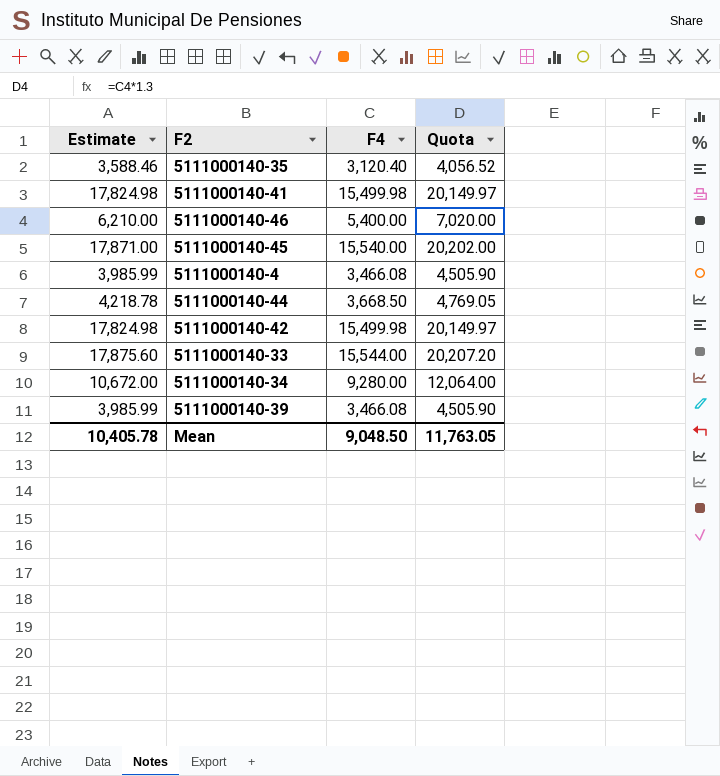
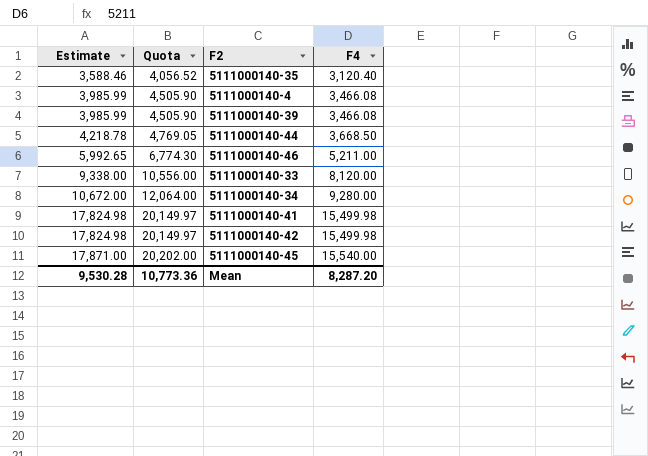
row order: none -> Estimate ascending
column Quota | position: 4 -> 2
5111000140-46 | Estimate: 6,210.00 -> 5,992.65
5111000140-46 | Quota: 7,020.00 -> 6,774.30
5111000140-46 | F4: 5,400.00 -> 5,211.00
5111000140-33 | Estimate: 17,875.60 -> 9,338.00
5111000140-33 | Quota: 20,207.20 -> 10,556.00
5111000140-33 | F4: 15,544.00 -> 8,120.00
Mean | Estimate: 10,405.78 -> 9,530.28
Mean | Quota: 11,763.05 -> 10,773.36
Mean | F4: 9,048.50 -> 8,287.20

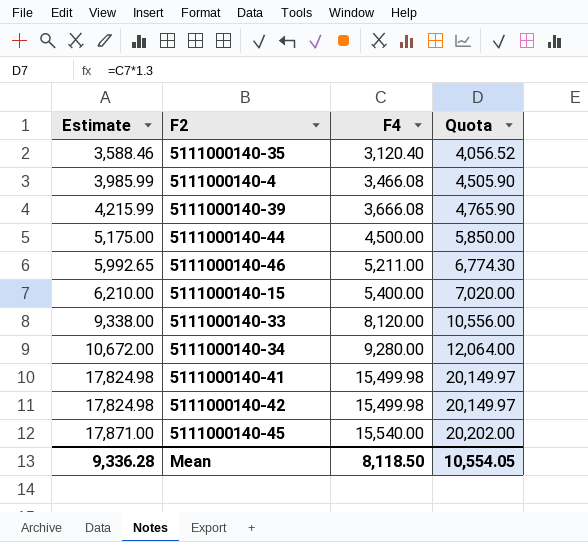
column Quota | position: 2 -> 4
5111000140-39 | Estimate: 3,985.99 -> 4,215.99
5111000140-39 | F4: 3,466.08 -> 3,666.08
5111000140-39 | Quota: 4,505.90 -> 4,765.90
5111000140-44 | Estimate: 4,218.78 -> 5,175.00
5111000140-44 | F4: 3,668.50 -> 4,500.00
5111000140-44 | Quota: 4,769.05 -> 5,850.00
row 5111000140-15: none -> 6,210.00 | 5,400.00 | 7,020.00
Mean | Estimate: 9,530.28 -> 9,336.28
Mean | F4: 8,287.20 -> 8,118.50
Mean | Quota: 10,773.36 -> 10,554.05

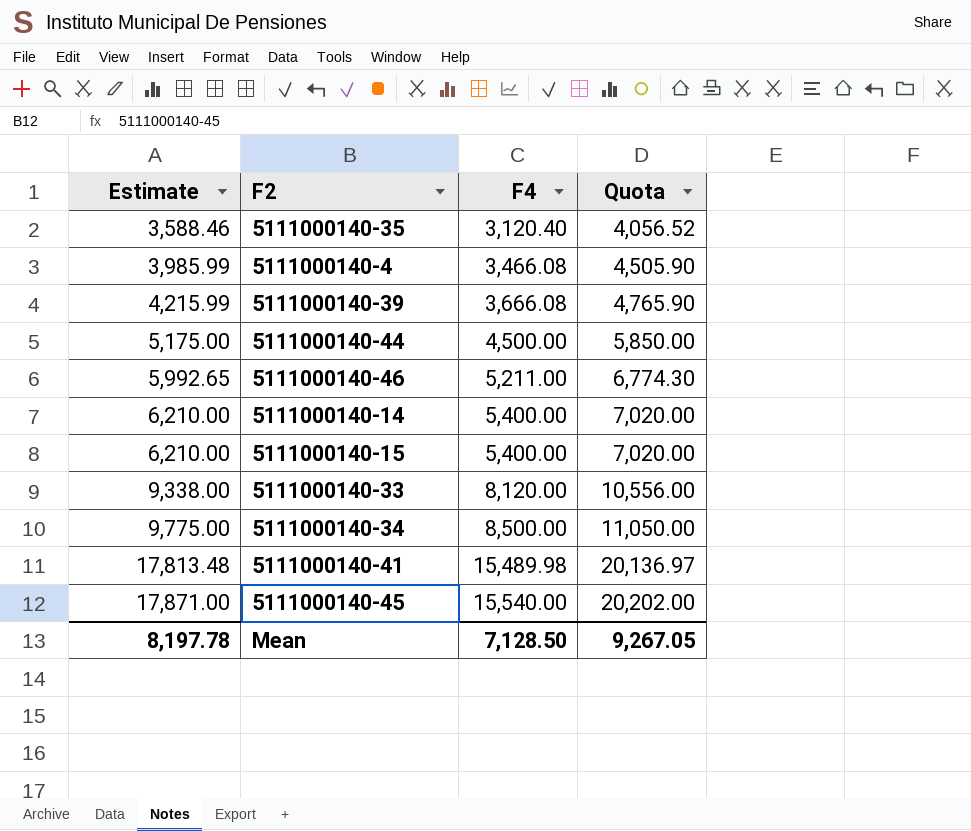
row 5111000140-42: 17,824.98 | 15,499.98 | 20,149.97 -> none
row 5111000140-14: none -> 6,210.00 | 5,400.00 | 7,020.00
5111000140-34 | Estimate: 10,672.00 -> 9,775.00
5111000140-34 | F4: 9,280.00 -> 8,500.00
5111000140-34 | Quota: 12,064.00 -> 11,050.00
5111000140-41 | Estimate: 17,824.98 -> 17,813.48
5111000140-41 | F4: 15,499.98 -> 15,489.98
5111000140-41 | Quota: 20,149.97 -> 20,136.97
Mean | Estimate: 9,336.28 -> 8,197.78
Mean | F4: 8,118.50 -> 7,128.50
Mean | Quota: 10,554.05 -> 9,267.05

